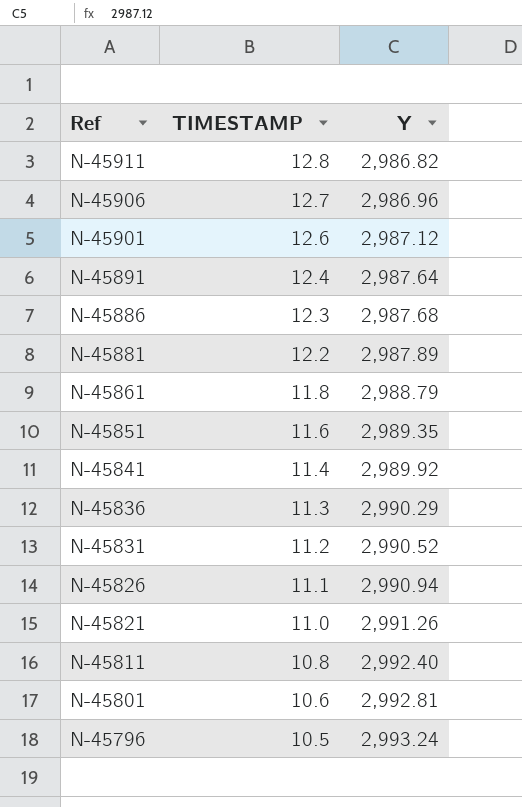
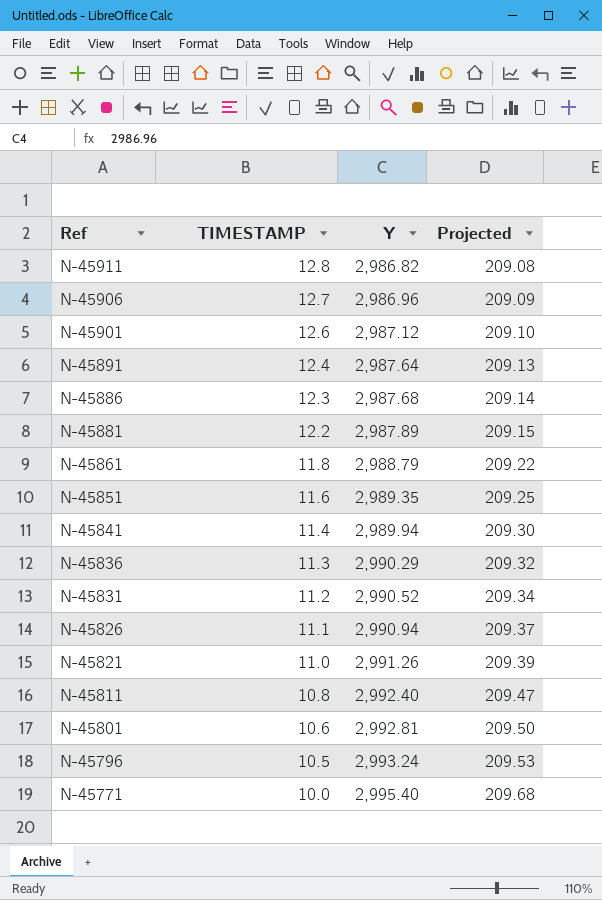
column Projected | formula: none -> [Y] * 0.07
N-45841 | Y: 2,989.92 -> 2,989.94
row N-45771: none -> 10.0 | 2,995.40 | 209.68

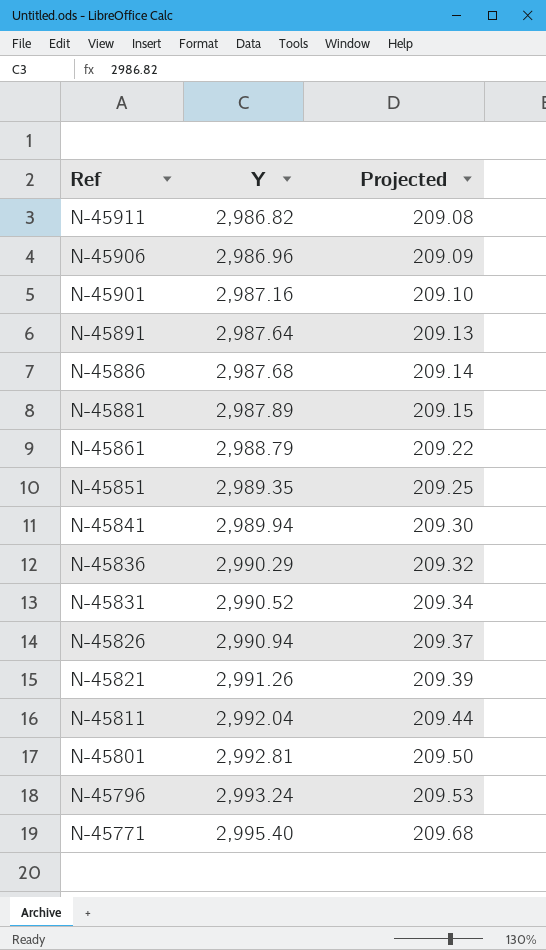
column TIMESTAMP | position: 2 -> none
N-45901 | Y: 2,987.12 -> 2,987.16
N-45811 | Y: 2,992.40 -> 2,992.04
N-45811 | Projected: 209.47 -> 209.44

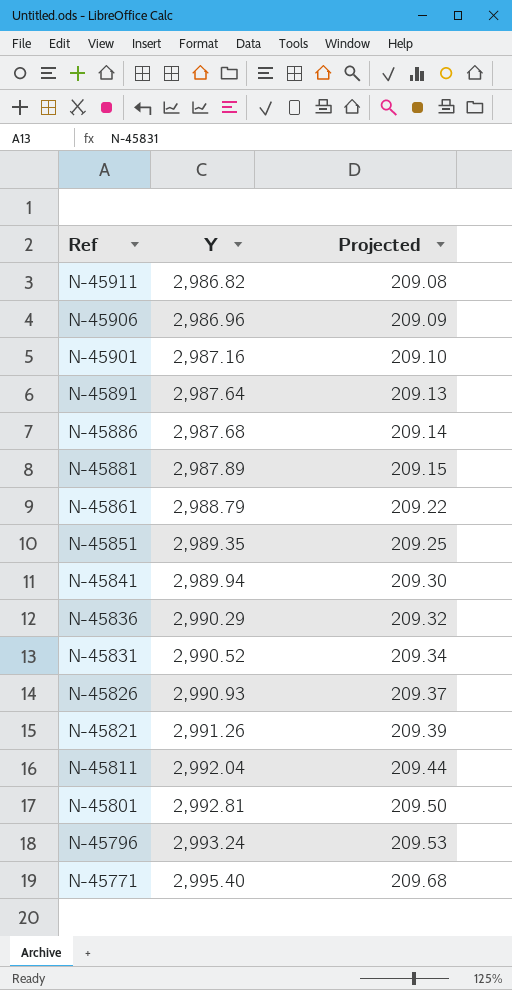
N-45826 | Y: 2,990.94 -> 2,990.93

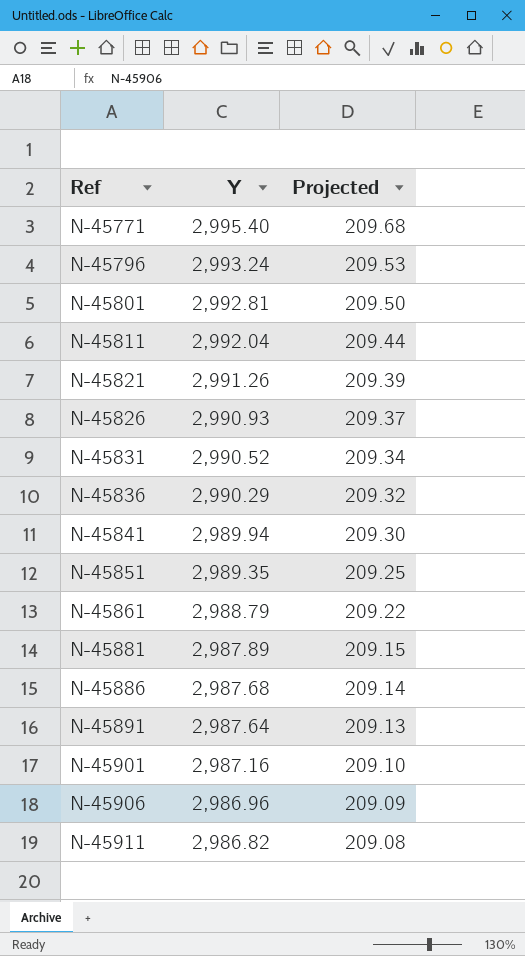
row order: Ref descending -> Ref ascending

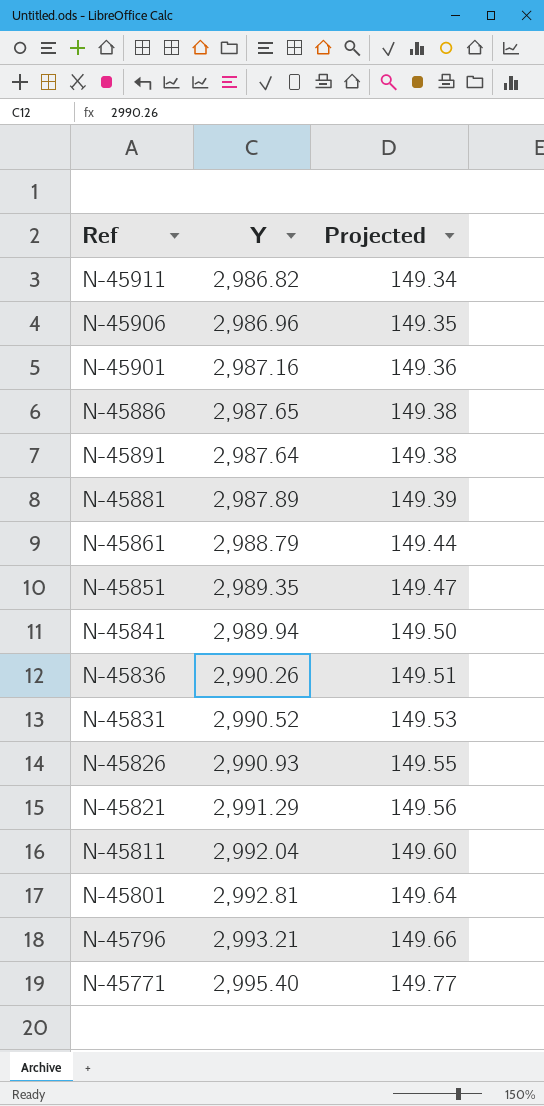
row order: Ref ascending -> Projected ascending
column Projected | formula: [Y] * 0.07 -> [Y] * 0.05
N-45886 | Y: 2,987.68 -> 2,987.65
N-45836 | Y: 2,990.29 -> 2,990.26
N-45821 | Y: 2,991.26 -> 2,991.29
N-45796 | Y: 2,993.24 -> 2,993.21

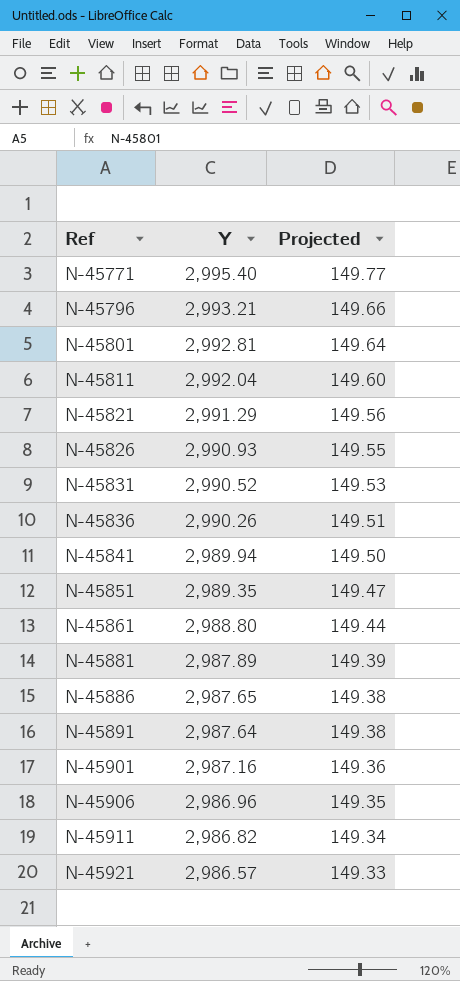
row order: Projected ascending -> Ref ascending
N-45861 | Y: 2,988.79 -> 2,988.80
row N-45921: none -> 2,986.57 | 149.33

